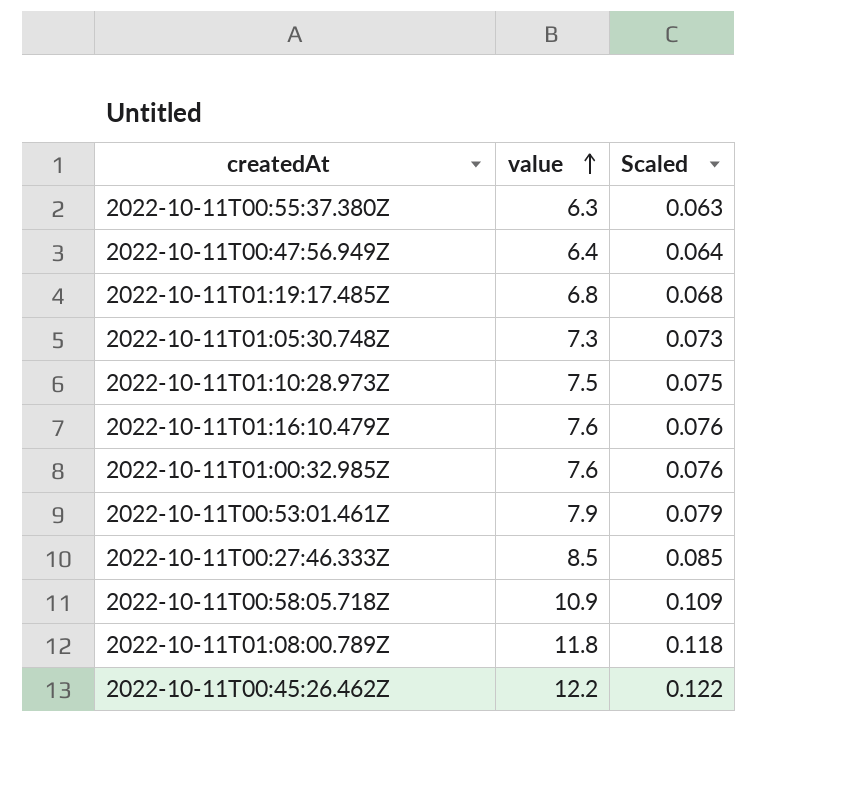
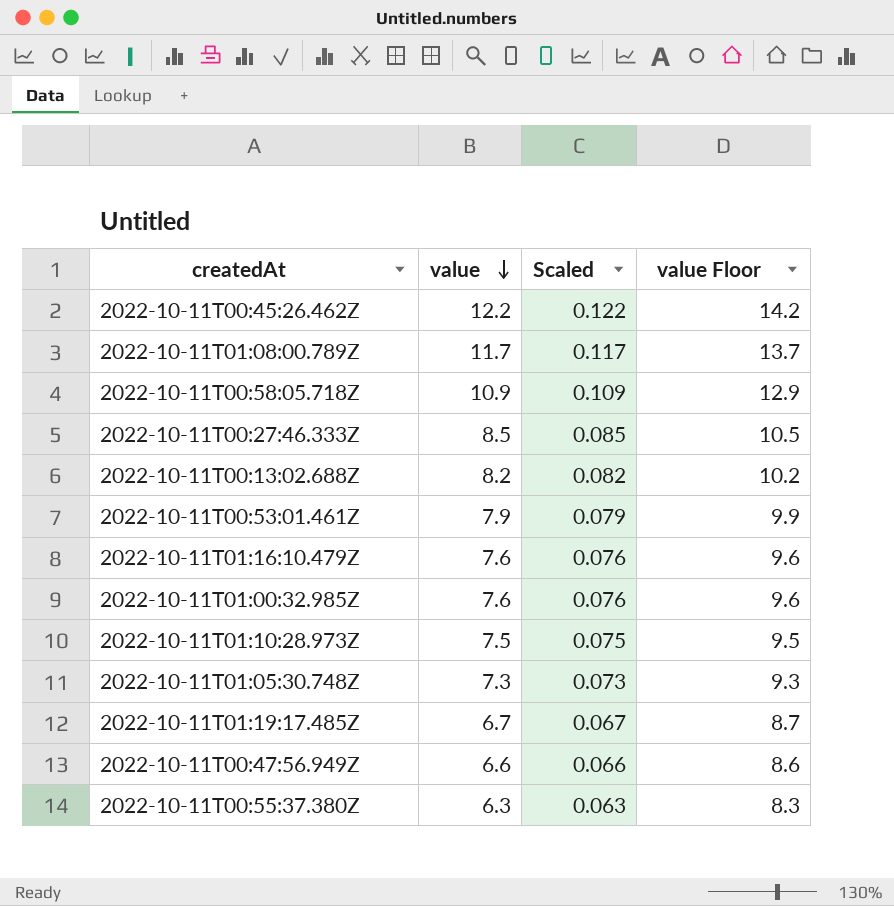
row order: value ascending -> value descending
column value Floor | formula: none -> [value] + 2
2022-10-11T01:08:00.789Z | value: 11.8 -> 11.7
2022-10-11T01:08:00.789Z | Scaled: 0.118 -> 0.117
row 2022-10-11T00:13:02.688Z: none -> 8.2 | 0.082 | 10.2
2022-10-11T01:19:17.485Z | value: 6.8 -> 6.7
2022-10-11T01:19:17.485Z | Scaled: 0.068 -> 0.067
2022-10-11T00:47:56.949Z | value: 6.4 -> 6.6
2022-10-11T00:47:56.949Z | Scaled: 0.064 -> 0.066

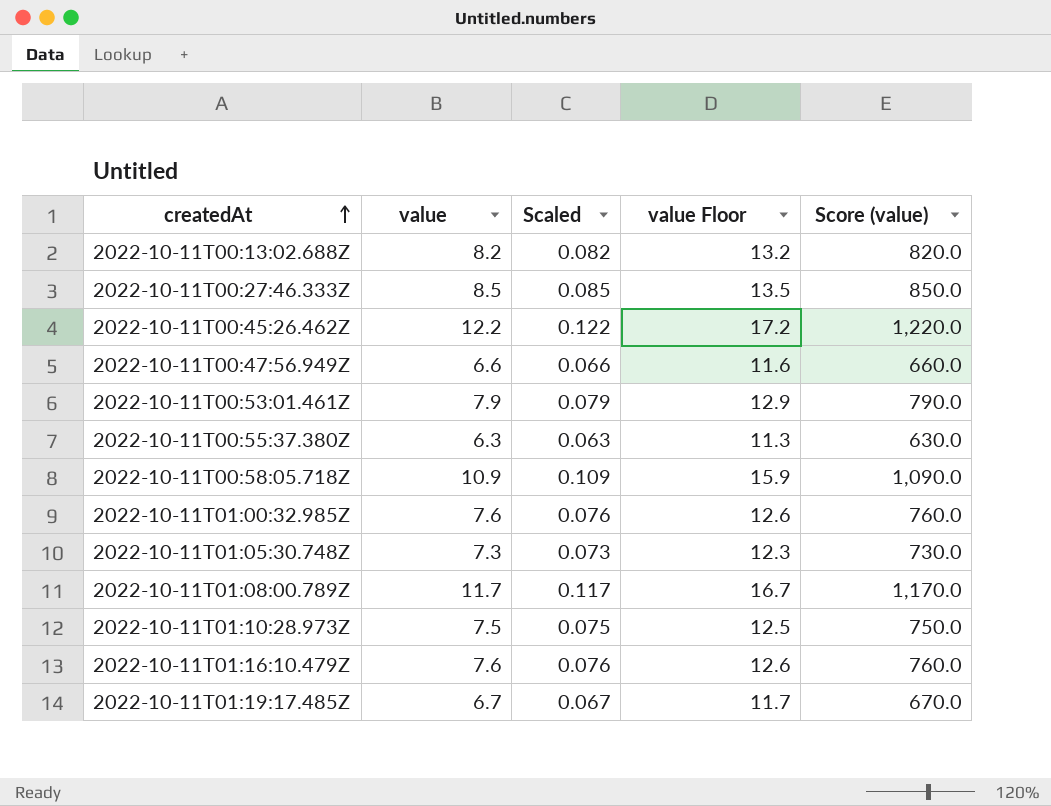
row order: value descending -> createdAt ascending
column value Floor | formula: [value] + 2 -> [value] + 5
column Score (value) | formula: none -> [value] * 100

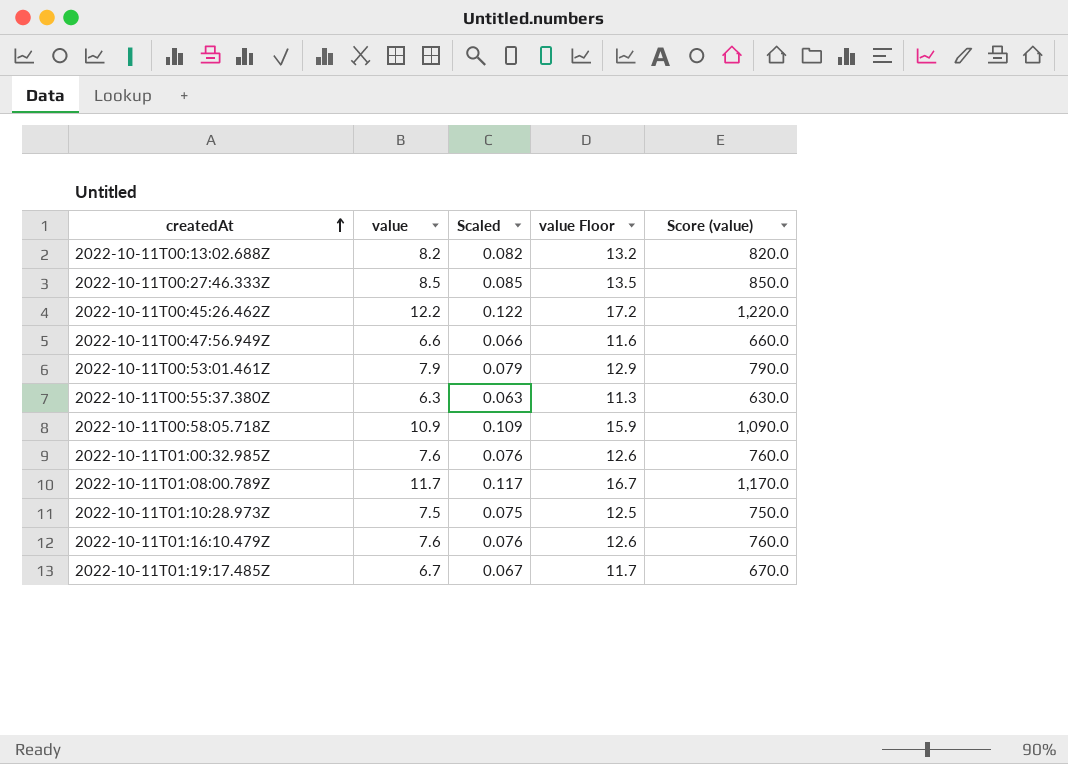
row 2022-10-11T01:05:30.748Z: 7.3 | 0.073 | 12.3 | 730.0 -> none

